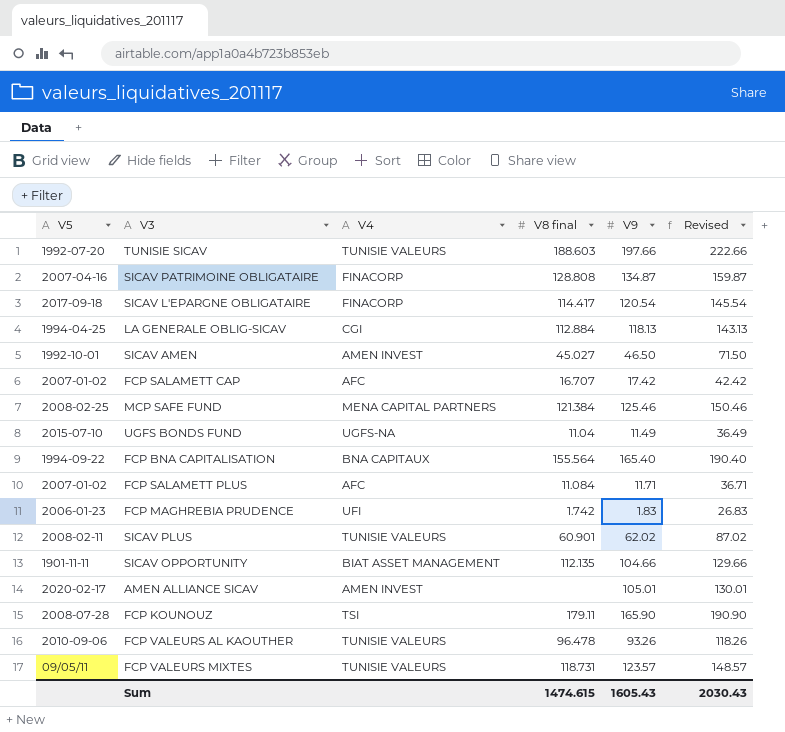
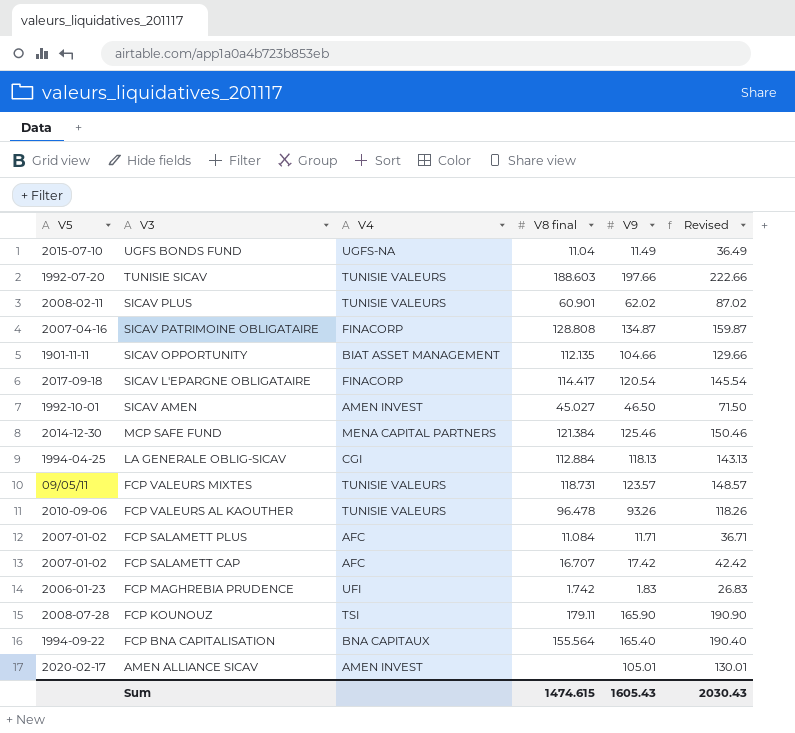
row order: none -> V3 descending
MCP SAFE FUND | V5: 2008-02-25 -> 2014-12-30

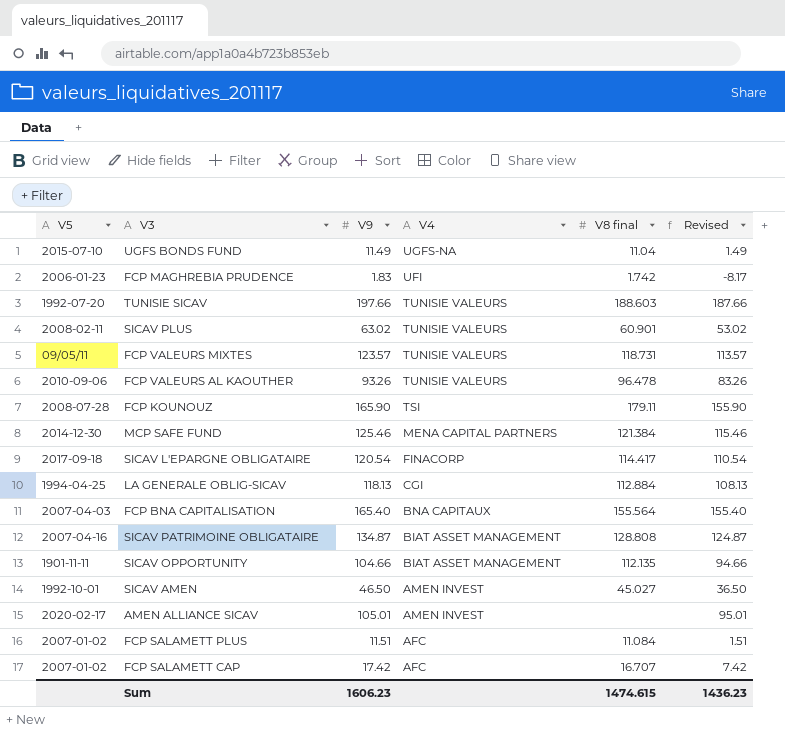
row order: V3 descending -> V4 descending
column V9 | position: 5 -> 3
column Revised | formula: [V9] + 25 -> [V9] - 10
SICAV PLUS | V9: 62.02 -> 63.02
FCP BNA CAPITALISATION | V5: 1994-09-22 -> 2007-04-03
SICAV PATRIMOINE OBLIGATAIRE | V4: FINACORP -> BIAT ASSET MANAGEMENT
FCP SALAMETT PLUS | V9: 11.71 -> 11.51
Sum | V9: 1605.43 -> 1606.23
Sum | Revised: 2030.43 -> 1436.23

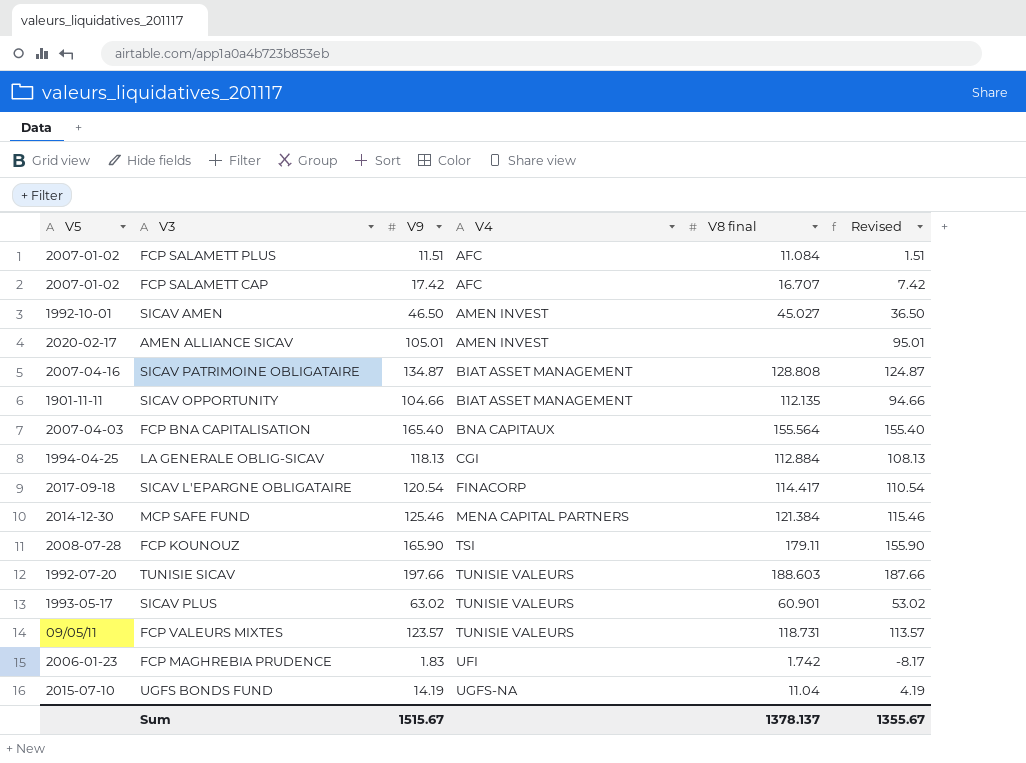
row order: V4 descending -> V4 ascending
row FCP VALEURS AL KAOUTHER: 2010-09-06 | 93.26 | TUNISIE VALEURS | 96.478 | 83.26 -> none
SICAV PLUS | V5: 2008-02-11 -> 1993-05-17
UGFS BONDS FUND | V9: 11.49 -> 14.19
UGFS BONDS FUND | Revised: 1.49 -> 4.19
Sum | V9: 1606.23 -> 1515.67
Sum | V8 final: 1474.615 -> 1378.137
Sum | Revised: 1436.23 -> 1355.67

